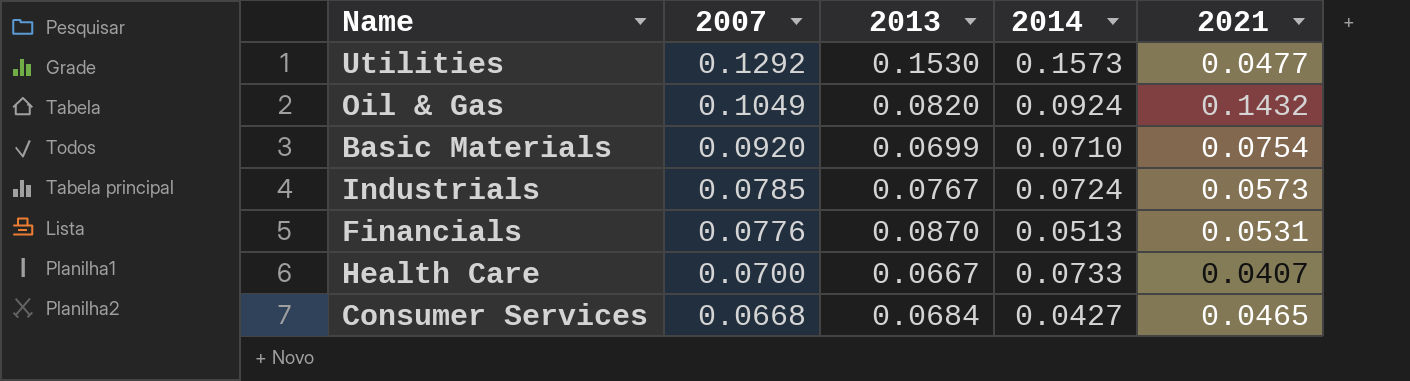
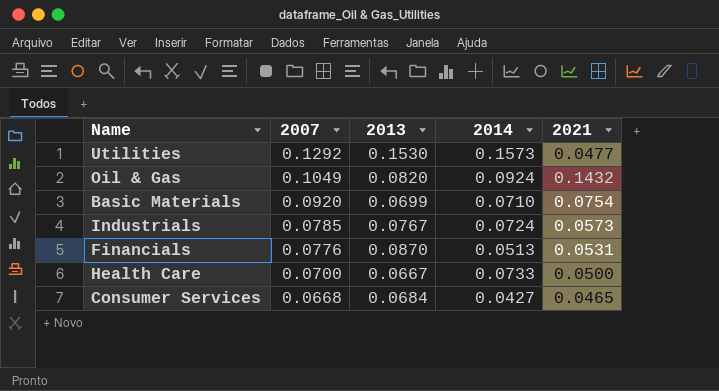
Health Care | 2021: 0.0407 -> 0.0500

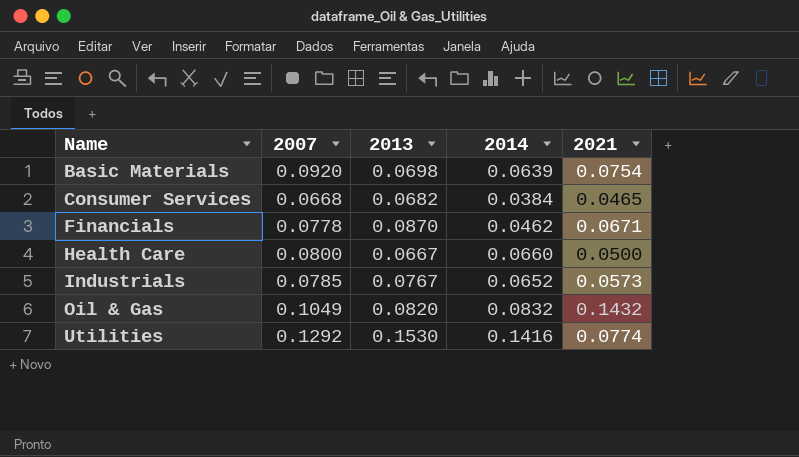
row order: 2007 descending -> Name ascending
Basic Materials | 2013: 0.0699 -> 0.0698
Basic Materials | 2014: 0.0710 -> 0.0639
Consumer Services | 2013: 0.0684 -> 0.0682
Consumer Services | 2014: 0.0427 -> 0.0384
Financials | 2007: 0.0776 -> 0.0778
Financials | 2014: 0.0513 -> 0.0462
Financials | 2021: 0.0531 -> 0.0671
Health Care | 2007: 0.0700 -> 0.0800
Health Care | 2014: 0.0733 -> 0.0660
Industrials | 2014: 0.0724 -> 0.0652
Oil & Gas | 2014: 0.0924 -> 0.0832
Utilities | 2014: 0.1573 -> 0.1416
Utilities | 2021: 0.0477 -> 0.0774

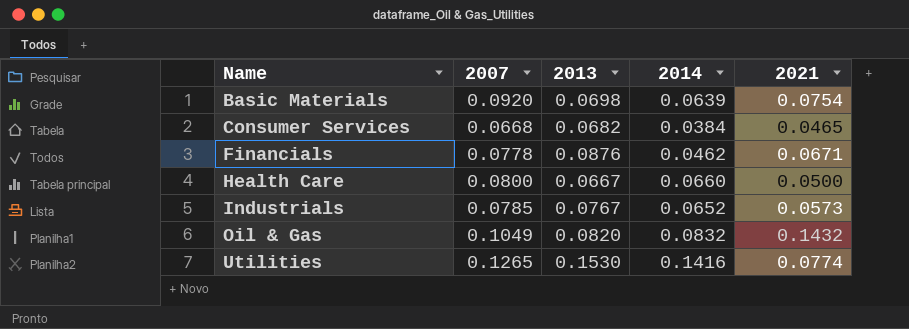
Financials | 2013: 0.0870 -> 0.0876
Utilities | 2007: 0.1292 -> 0.1265

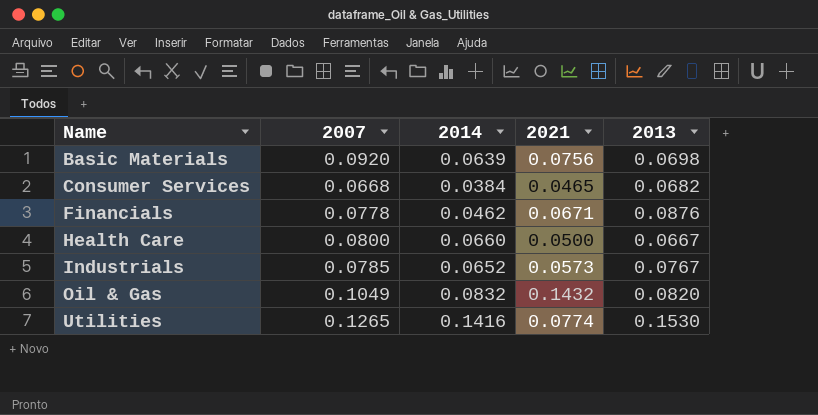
column 2013 | position: 3 -> 5
Basic Materials | 2021: 0.0754 -> 0.0756

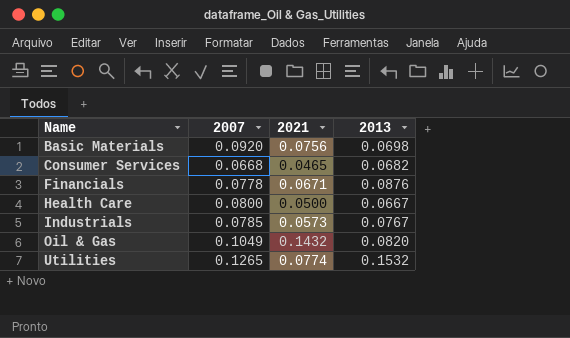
column 2014 | position: 3 -> none
Utilities | 2013: 0.1530 -> 0.1532

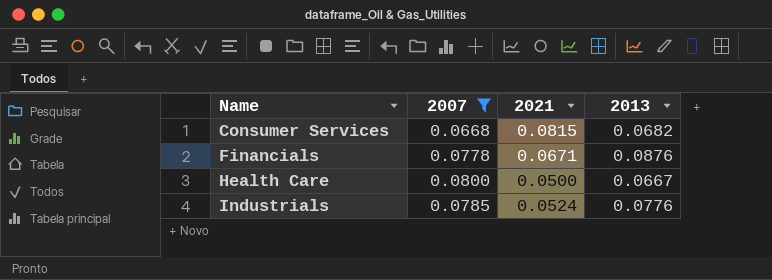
filter: none -> 2007 <= 0.0800
Consumer Services | 2021: 0.0465 -> 0.0815
Industrials | 2021: 0.0573 -> 0.0524
Industrials | 2013: 0.0767 -> 0.0776

